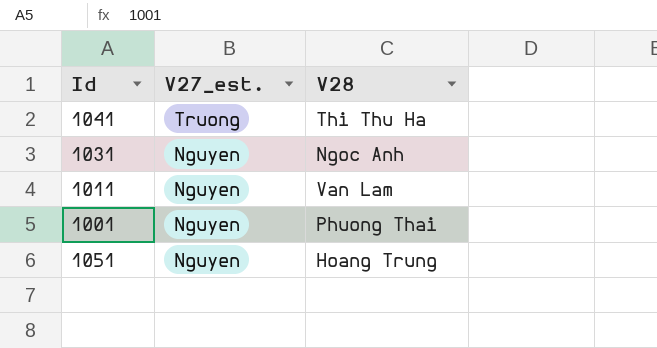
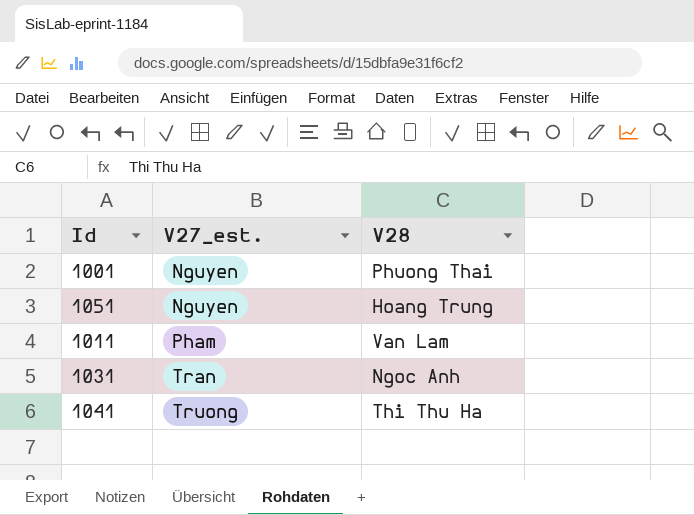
row order: V27_est. descending -> V27_est. ascending
1011 | V27_est.: Nguyen -> Pham
1031 | V27_est.: Nguyen -> Tran

